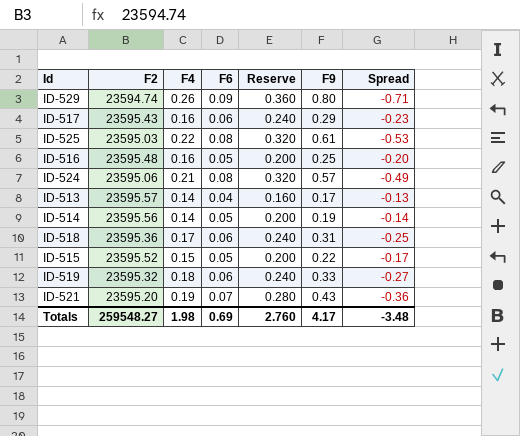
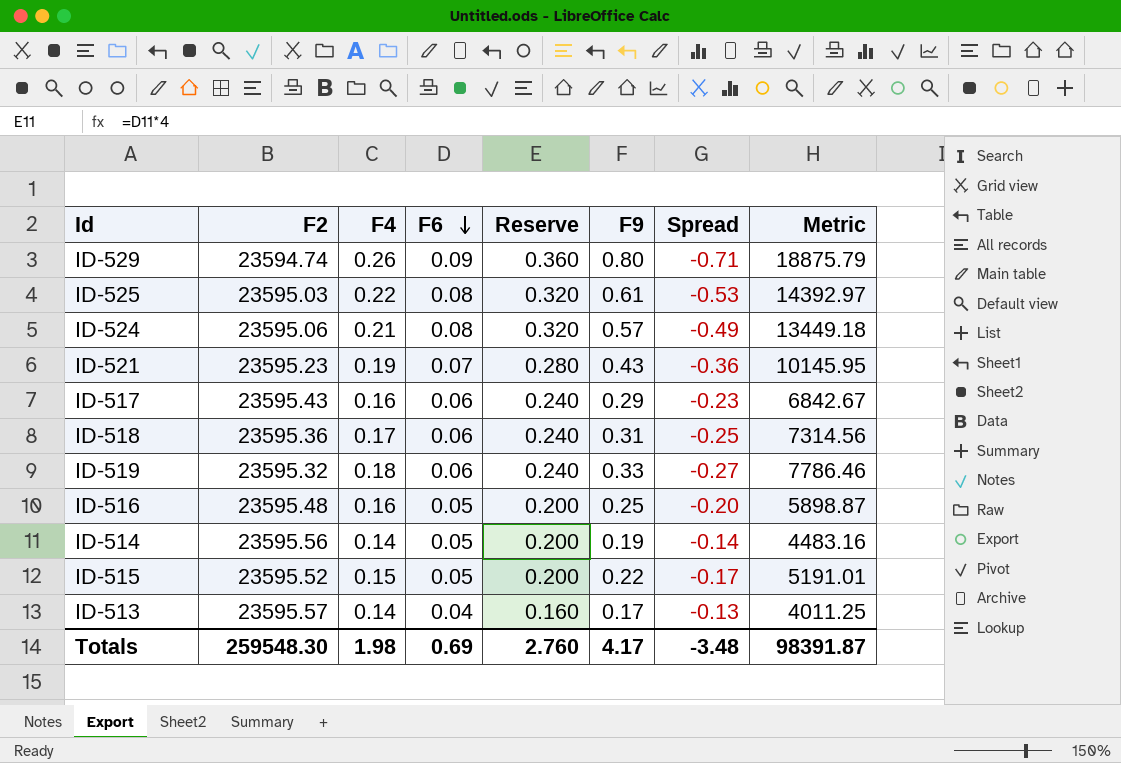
row order: none -> F6 descending
column Metric | formula: none -> [F2] * [F9]
ID-521 | F2: 23595.20 -> 23595.23
Totals | F2: 259548.27 -> 259548.30

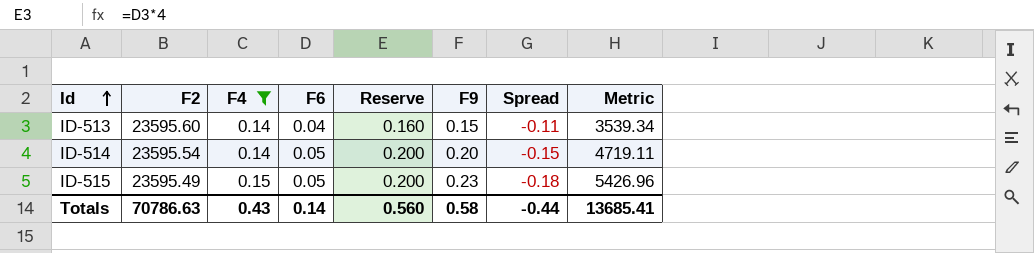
filter: none -> F4 <= 0.15
row order: F6 descending -> Id ascending
ID-513 | F2: 23595.57 -> 23595.60
ID-513 | F9: 0.17 -> 0.15
ID-513 | Spread: -0.13 -> -0.11
ID-513 | Metric: 4011.25 -> 3539.34
ID-514 | F2: 23595.56 -> 23595.54
ID-514 | F9: 0.19 -> 0.20
ID-514 | Spread: -0.14 -> -0.15
ID-514 | Metric: 4483.16 -> 4719.11
ID-515 | F2: 23595.52 -> 23595.49
ID-515 | F9: 0.22 -> 0.23
ID-515 | Spread: -0.17 -> -0.18
ID-515 | Metric: 5191.01 -> 5426.96
Totals | F2: 259548.30 -> 70786.63
Totals | F4: 1.98 -> 0.43
Totals | F6: 0.69 -> 0.14
Totals | Reserve: 2.760 -> 0.560
Totals | F9: 4.17 -> 0.58
Totals | Spread: -3.48 -> -0.44
Totals | Metric: 98391.87 -> 13685.41

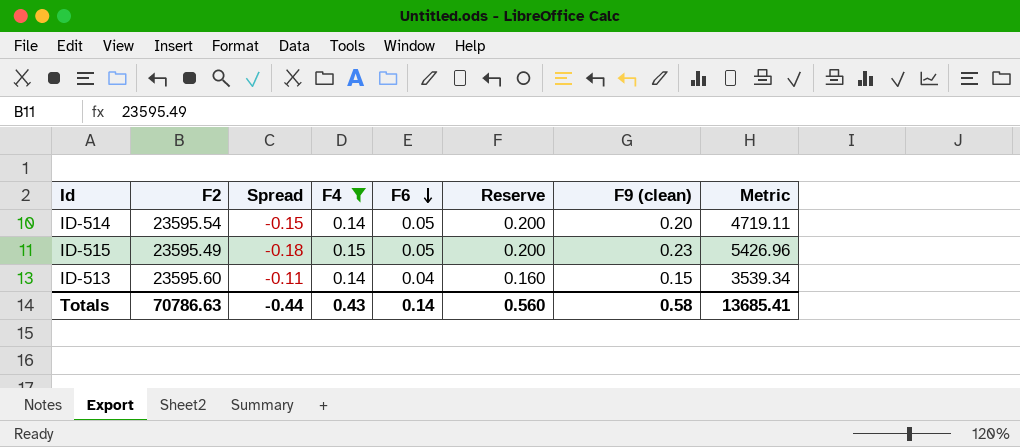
row order: Id ascending -> F6 descending
column Spread | position: 7 -> 3
column name: F9 -> F9 (clean)

